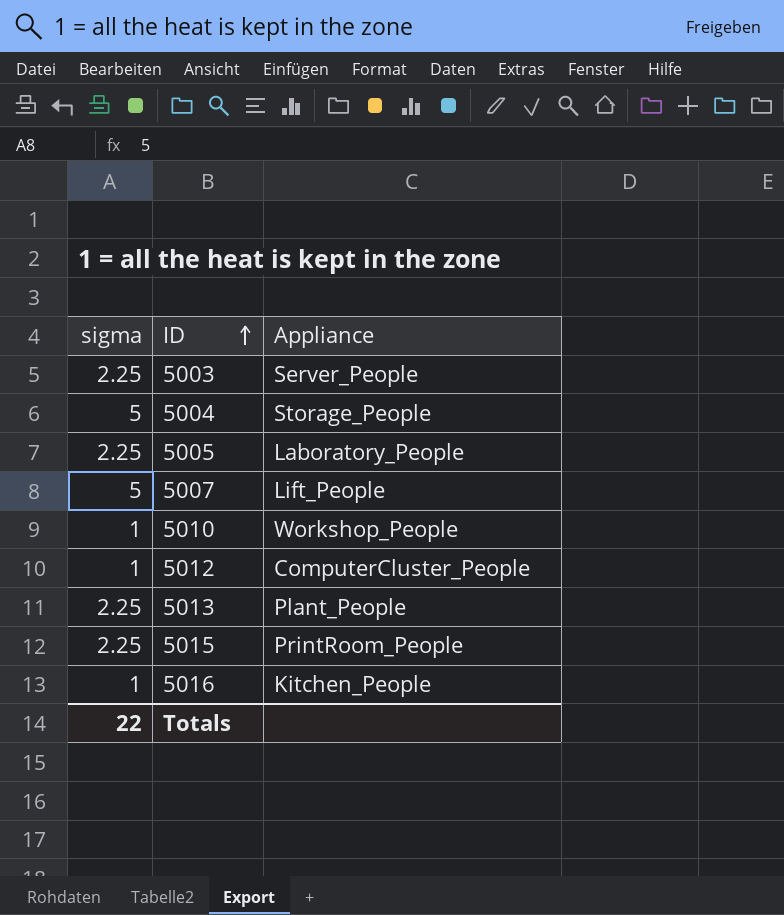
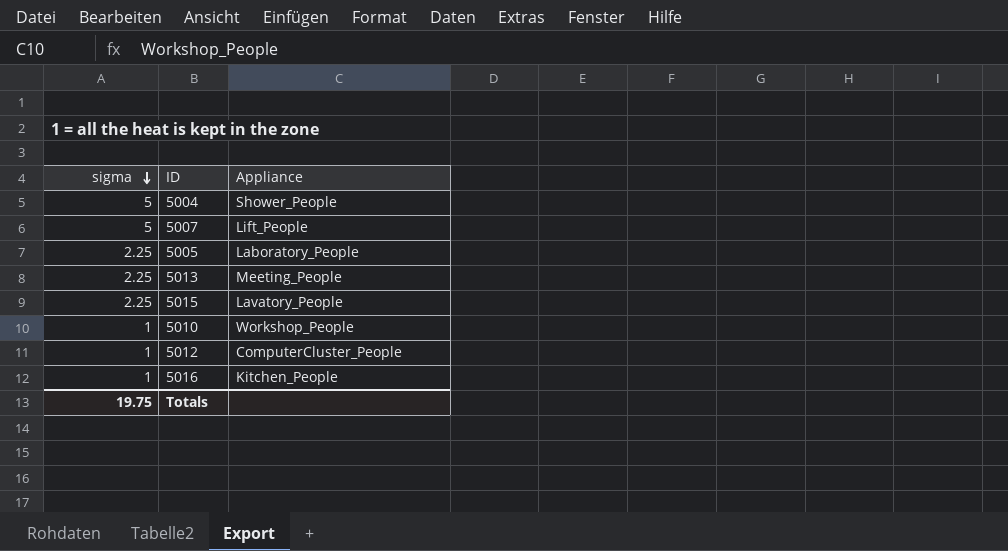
row order: ID ascending -> sigma descending
row 5003: 2.25 | Server_People -> none
5004 | Appliance: Storage_People -> Shower_People
5013 | Appliance: Plant_People -> Meeting_People
5015 | Appliance: PrintRoom_People -> Lavatory_People
Totals | sigma: 22 -> 19.75

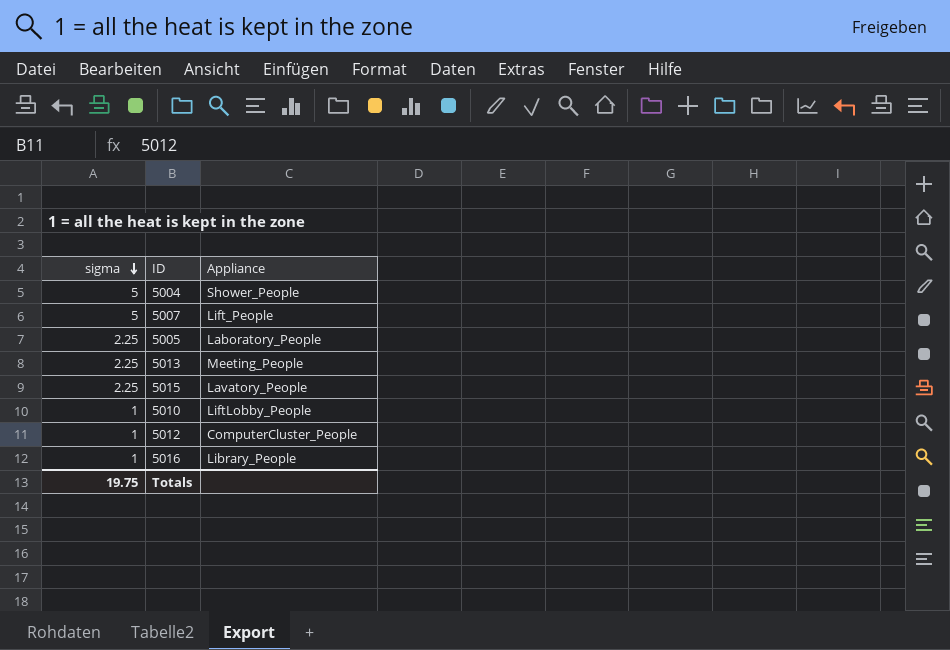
5010 | Appliance: Workshop_People -> LiftLobby_People
5016 | Appliance: Kitchen_People -> Library_People

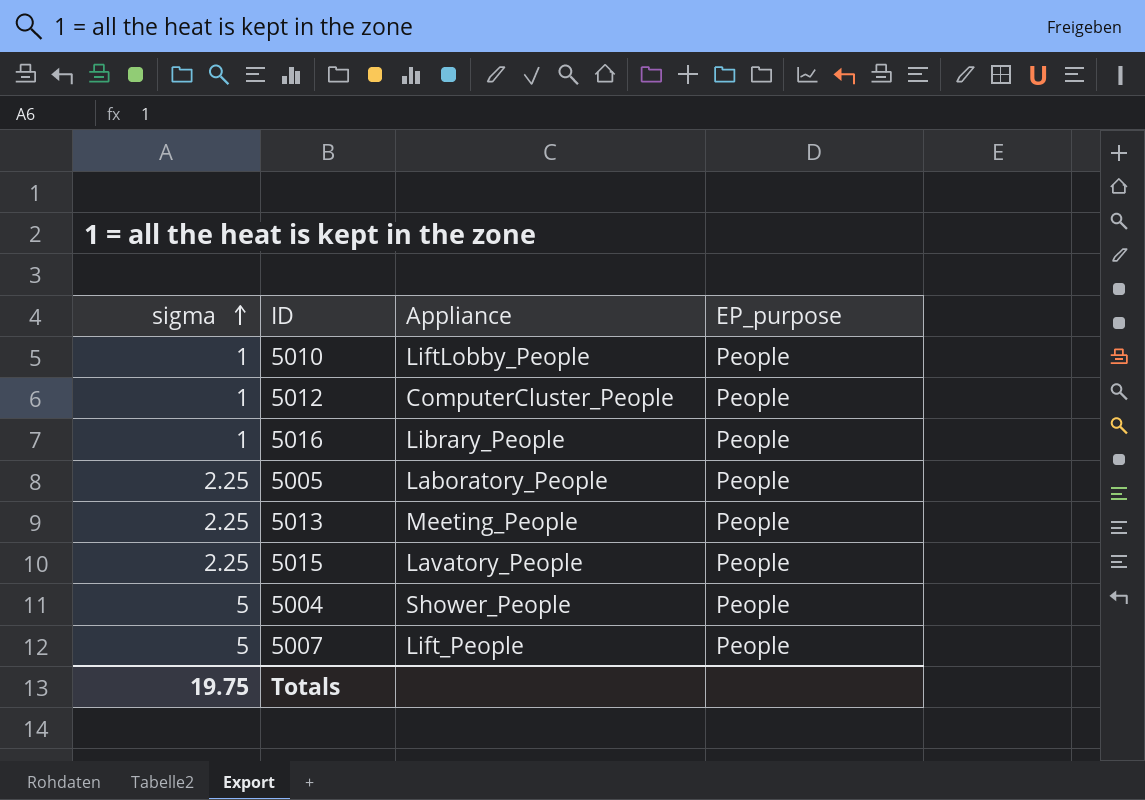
row order: sigma descending -> sigma ascending
column EP_purpose | position: none -> 4

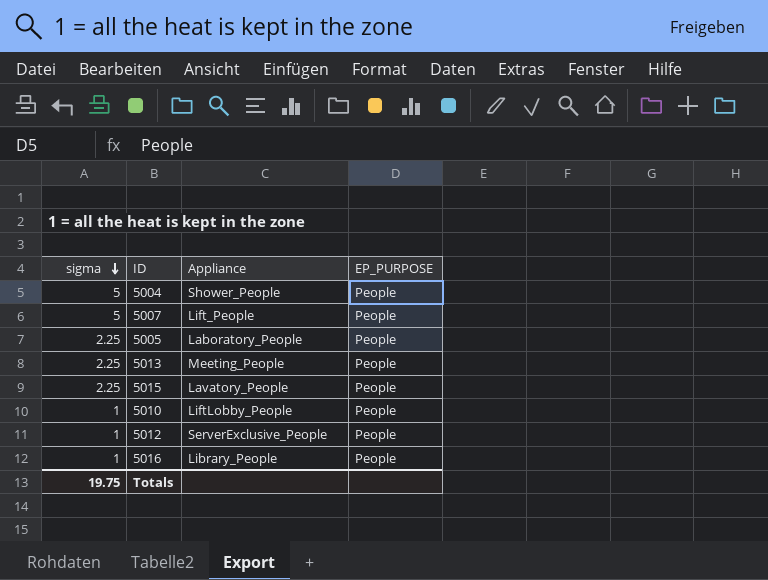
row order: sigma ascending -> sigma descending
column name: EP_purpose -> EP_PURPOSE
5012 | Appliance: ComputerCluster_People -> ServerExclusive_People

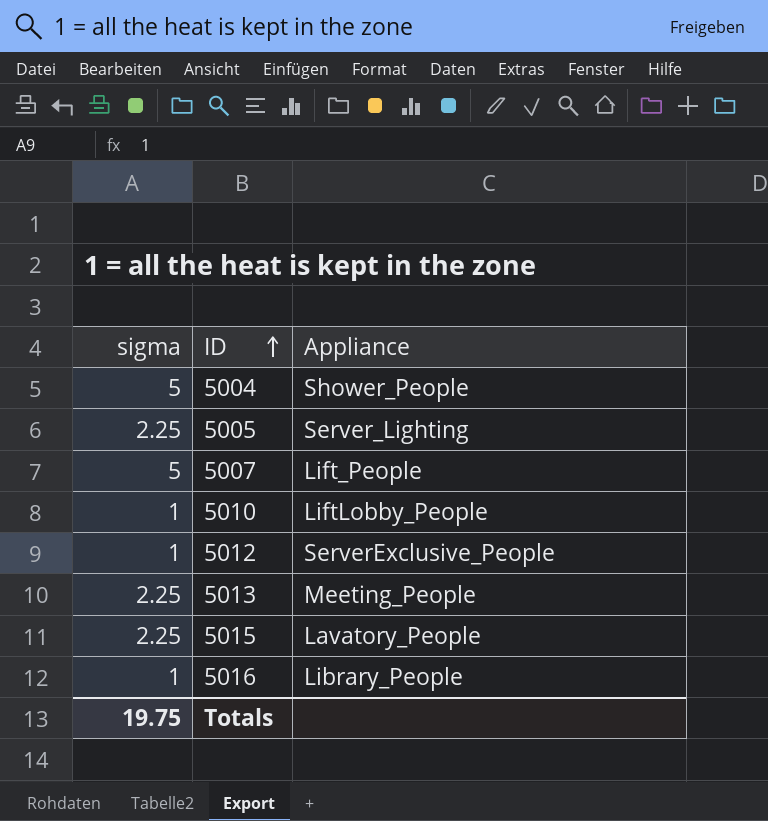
row order: sigma descending -> ID ascending
column EP_PURPOSE | position: 4 -> none
5005 | Appliance: Laboratory_People -> Server_Lighting

